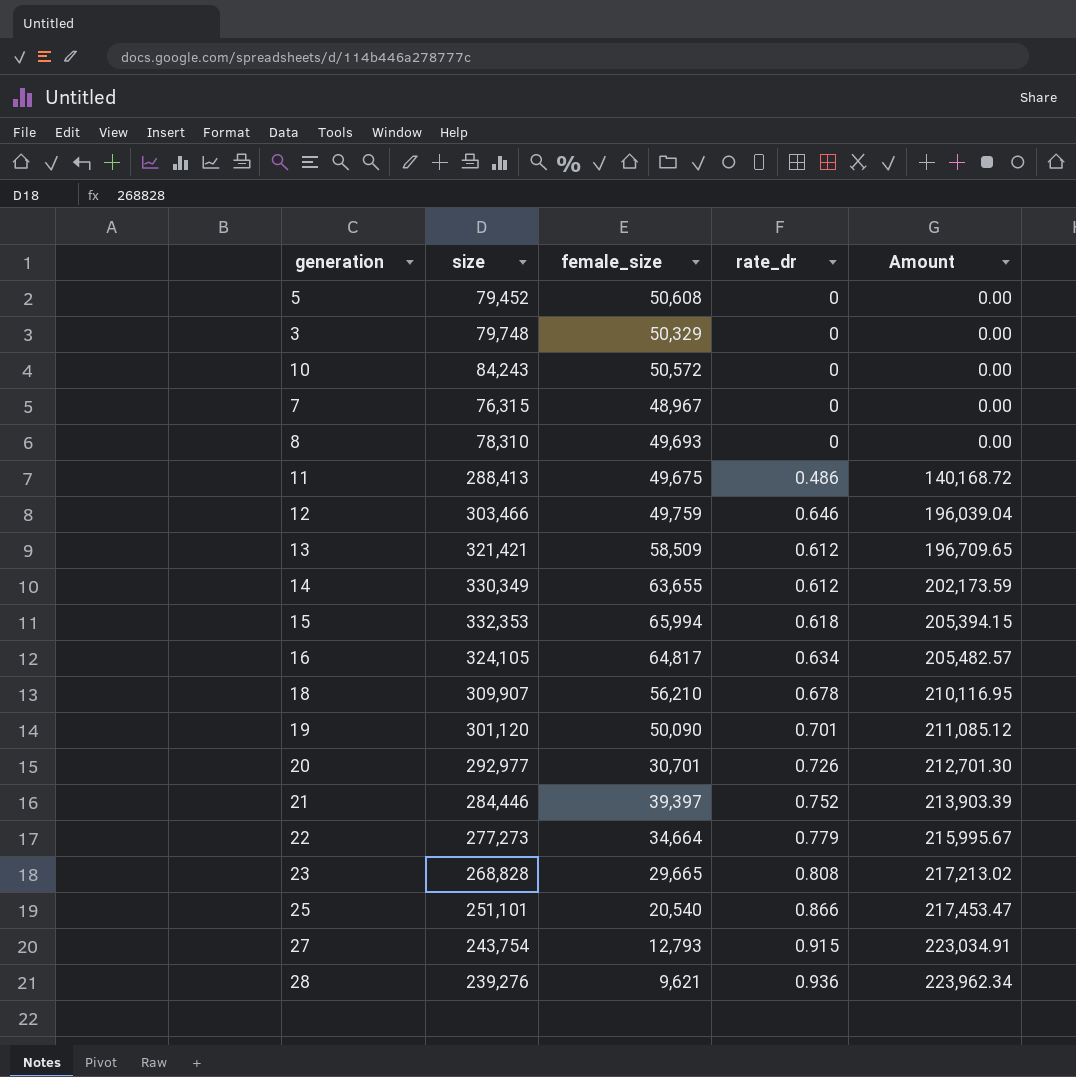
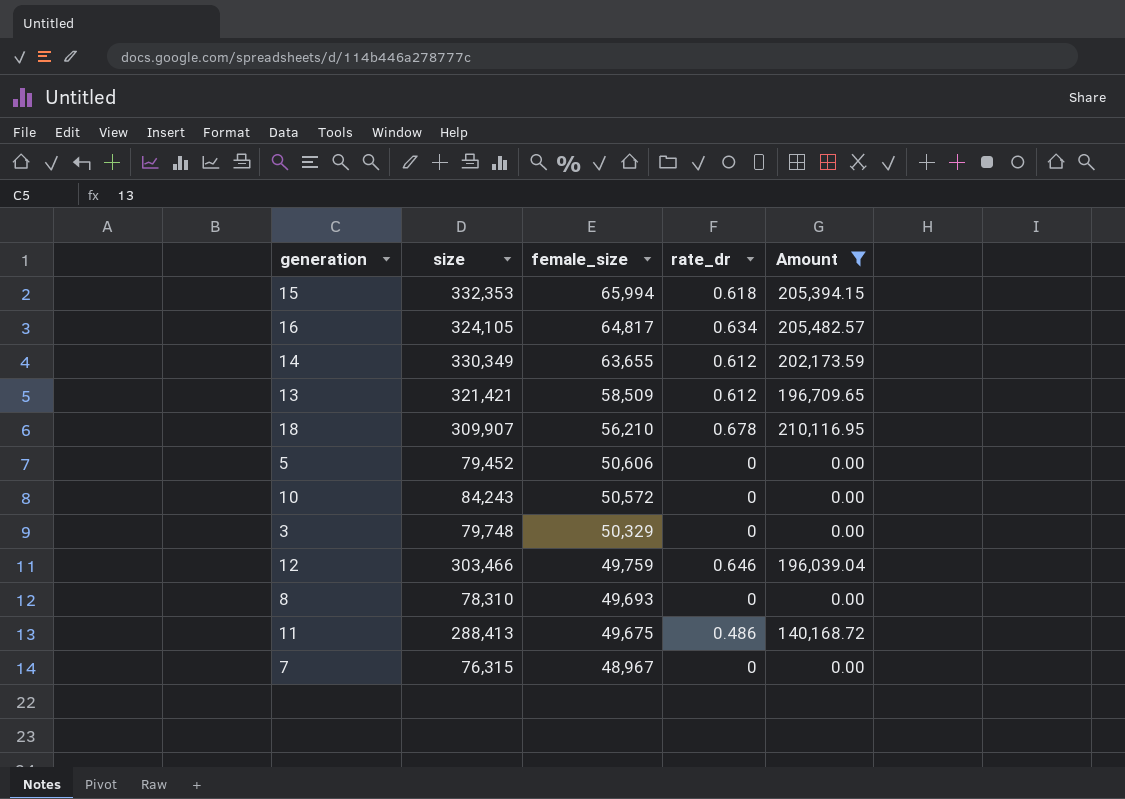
filter: none -> Amount <= 210,116.95
row order: Amount ascending -> female_size descending
5 | female_size: 50,608 -> 50,606

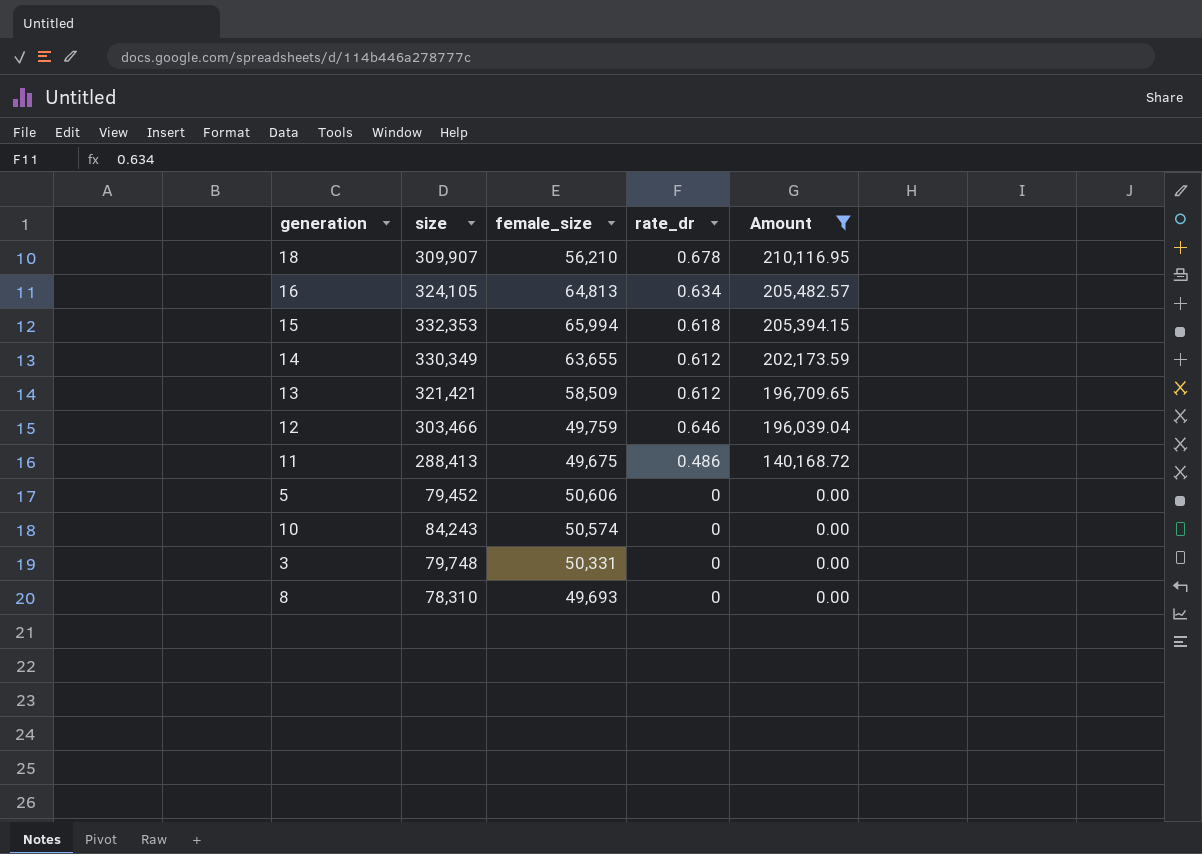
row order: female_size descending -> Amount descending
row 7: 76,315 | 48,967 | 0 | 0.00 -> none
16 | female_size: 64,817 -> 64,813
10 | female_size: 50,572 -> 50,574
3 | female_size: 50,329 -> 50,331

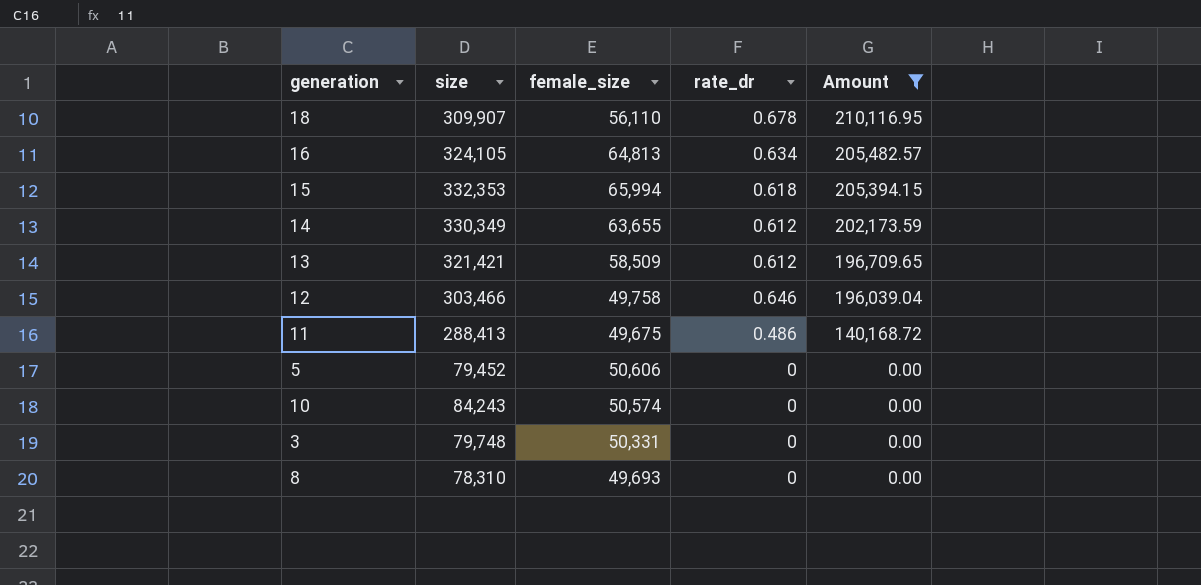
18 | female_size: 56,210 -> 56,110
12 | female_size: 49,759 -> 49,758

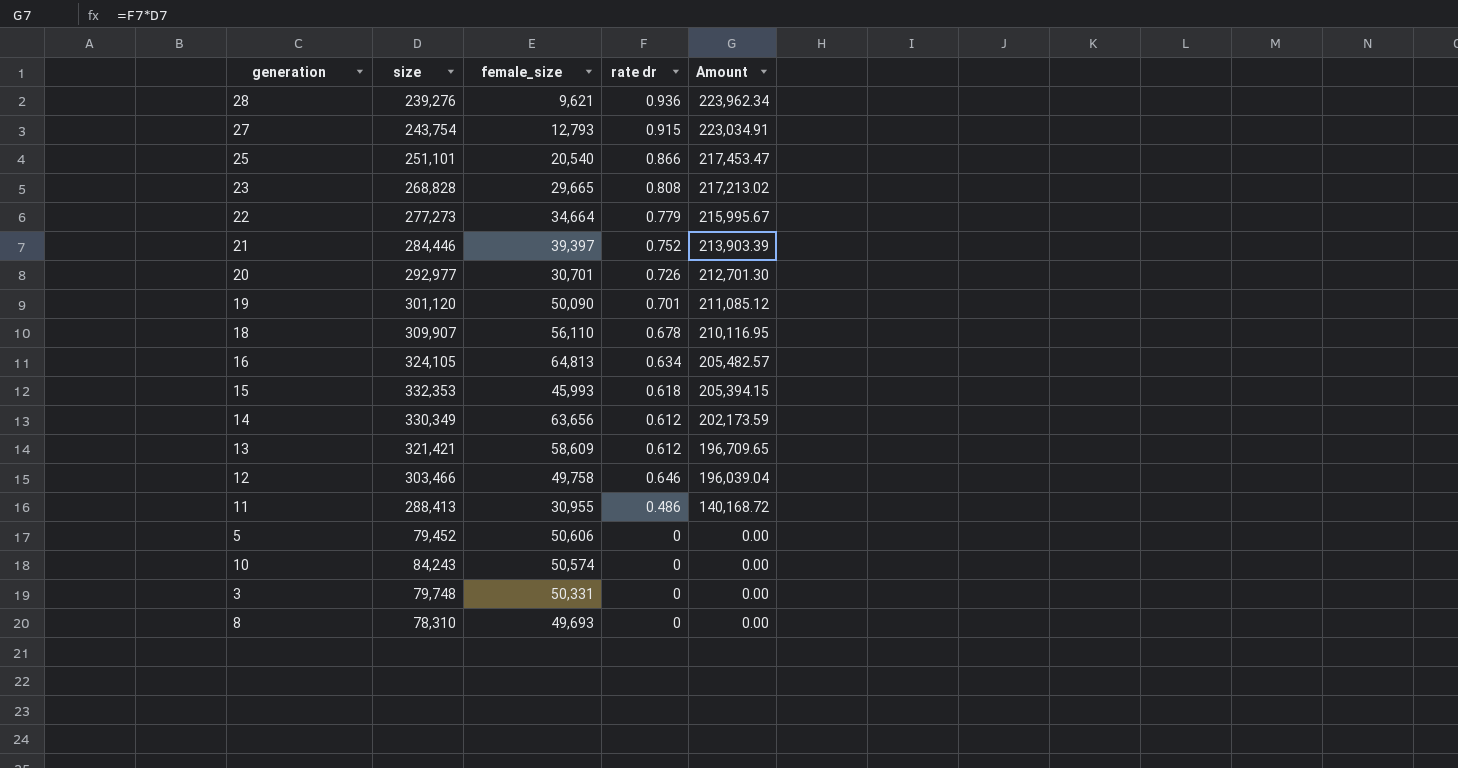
filter: Amount <= 210,116.95 -> none
column name: rate_dr -> rate dr
15 | female_size: 65,994 -> 45,993
14 | female_size: 63,655 -> 63,656
13 | female_size: 58,509 -> 58,609
11 | female_size: 49,675 -> 30,955

